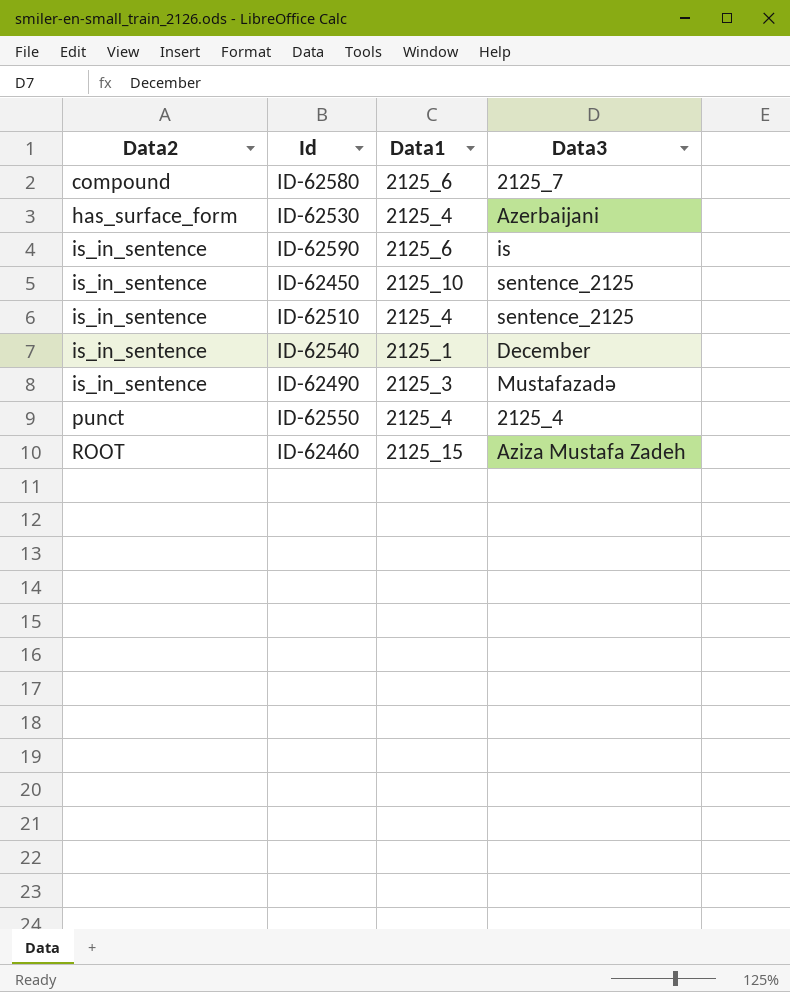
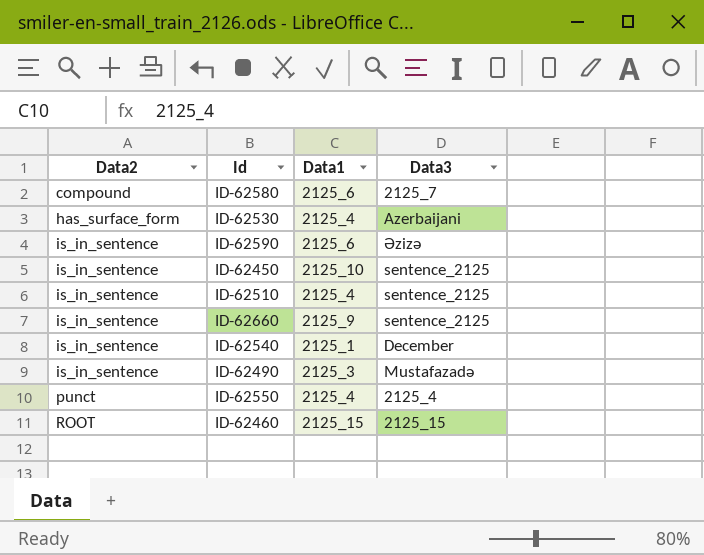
ID-62590 | Data3: is -> Əzizə
row ID-62660: none -> is_in_sentence | 2125_9 | sentence_2125
ID-62460 | Data3: Aziza Mustafa Zadeh -> 2125_15

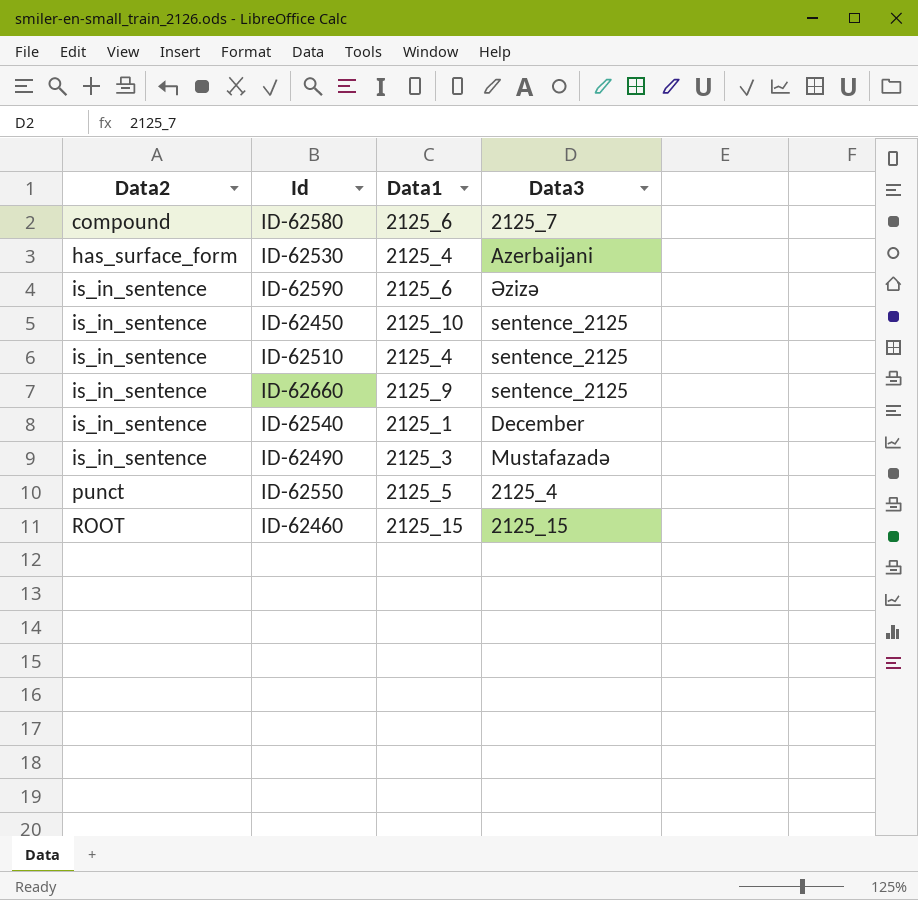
ID-62550 | Data1: 2125_4 -> 2125_5

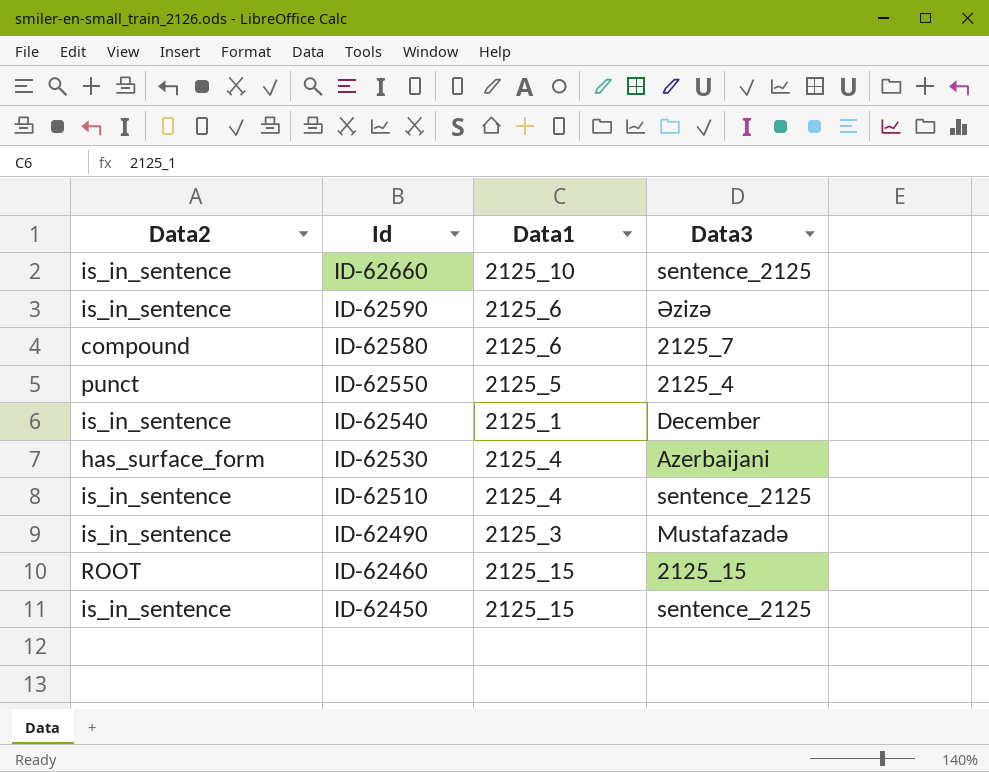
row order: Data2 ascending -> Id descending
ID-62660 | Data1: 2125_9 -> 2125_10
ID-62450 | Data1: 2125_10 -> 2125_15

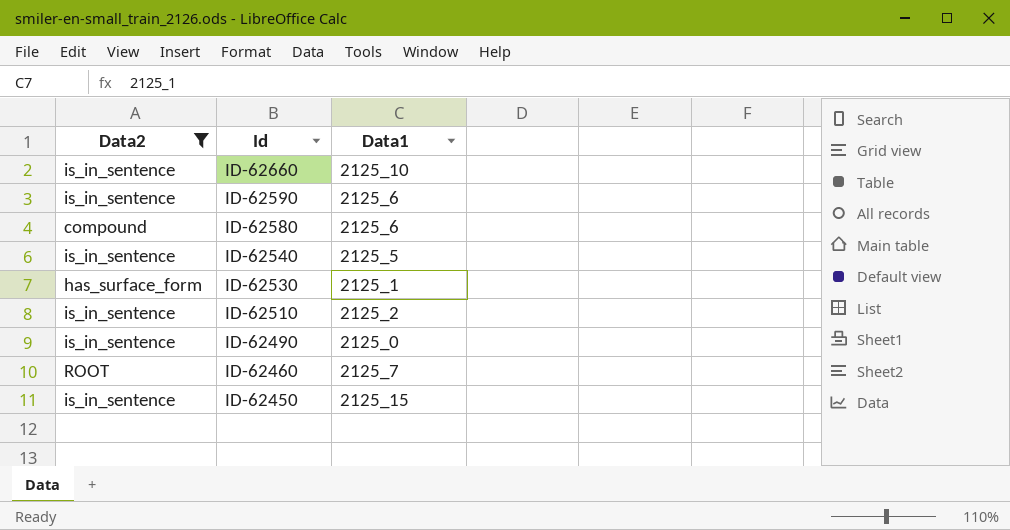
filter: none -> Data2 != punct
column Data3 | position: 4 -> none
ID-62540 | Data1: 2125_1 -> 2125_5
ID-62530 | Data1: 2125_4 -> 2125_1
ID-62510 | Data1: 2125_4 -> 2125_2
ID-62490 | Data1: 2125_3 -> 2125_0
ID-62460 | Data1: 2125_15 -> 2125_7

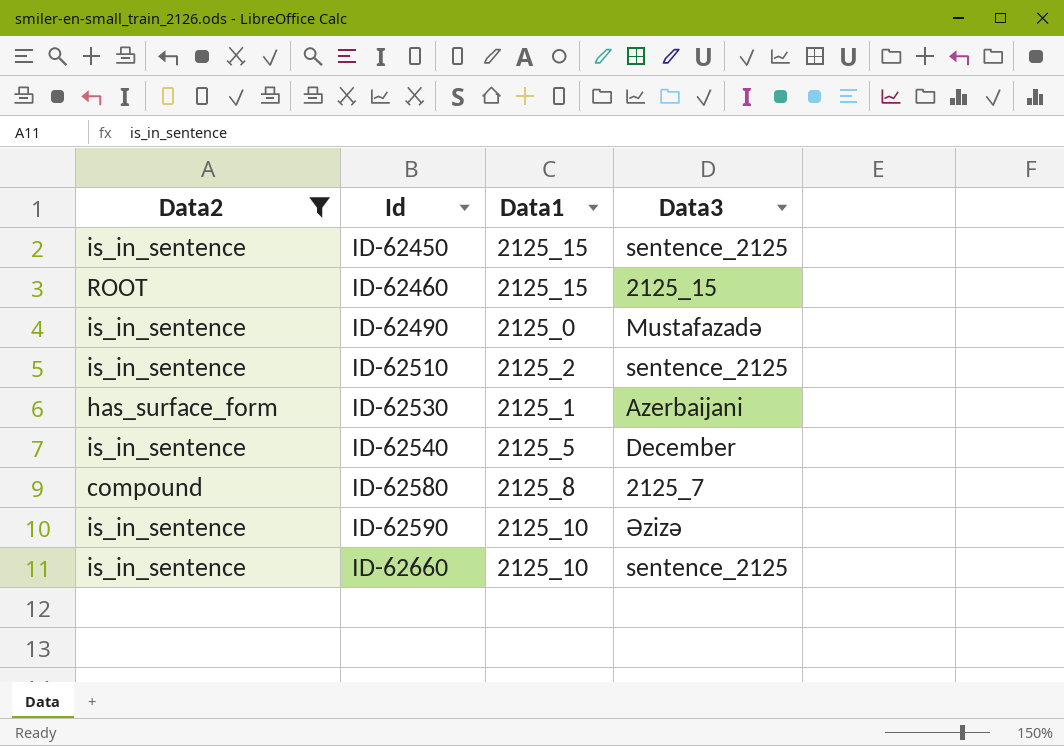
row order: Id descending -> Id ascending
column Data3 | position: none -> 4
ID-62460 | Data1: 2125_7 -> 2125_15
ID-62580 | Data1: 2125_6 -> 2125_8
ID-62590 | Data1: 2125_6 -> 2125_10

